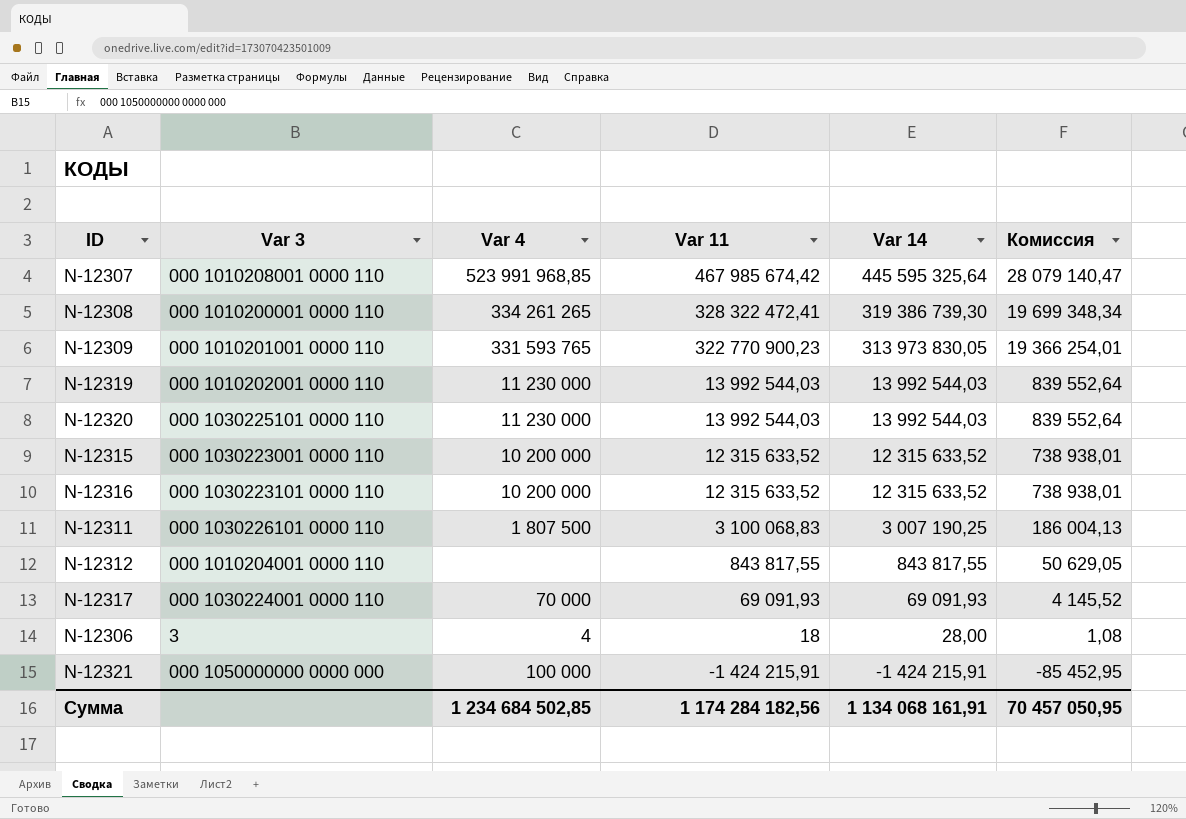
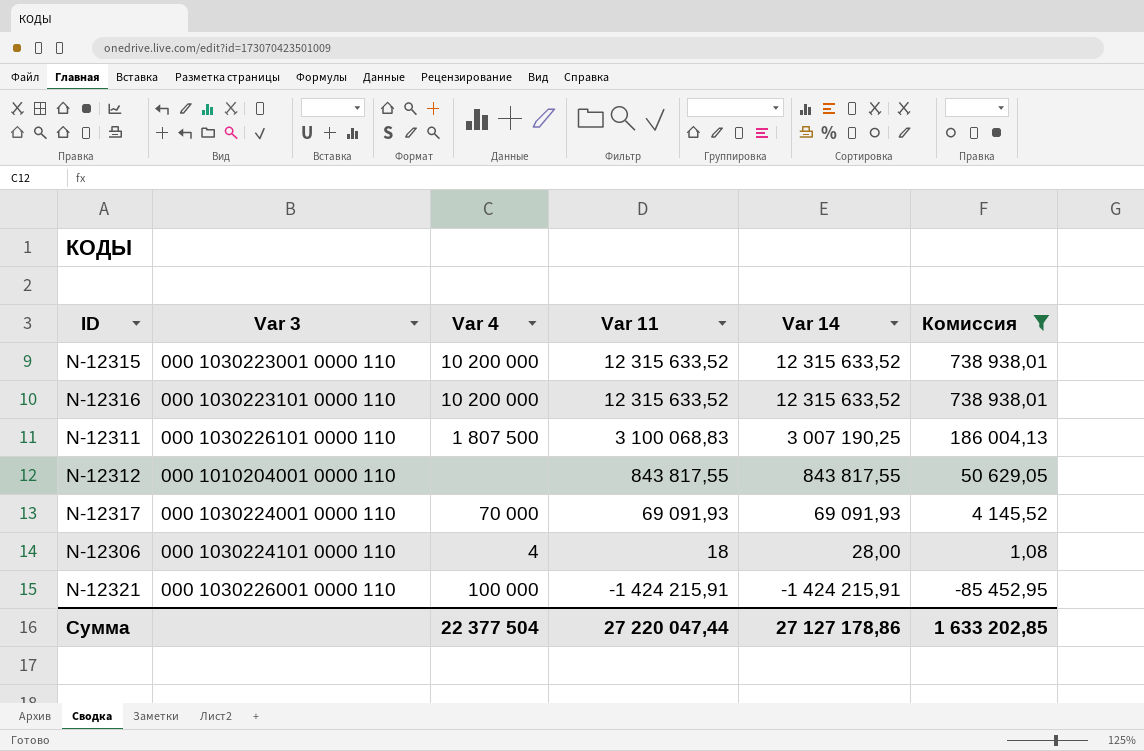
filter: none -> Комиссия <= 738 938,01
N-12306 | Var 3: 3 -> 000 1030224101 0000 110
N-12321 | Var 3: 000 1050000000 0000 000 -> 000 1030226001 0000 110
Сумма | Var 4: 1 234 684 502,85 -> 22 377 504
Сумма | Var 11: 1 174 284 182,56 -> 27 220 047,44
Сумма | Var 14: 1 134 068 161,91 -> 27 127 178,86
Сумма | Комиссия: 70 457 050,95 -> 1 633 202,85

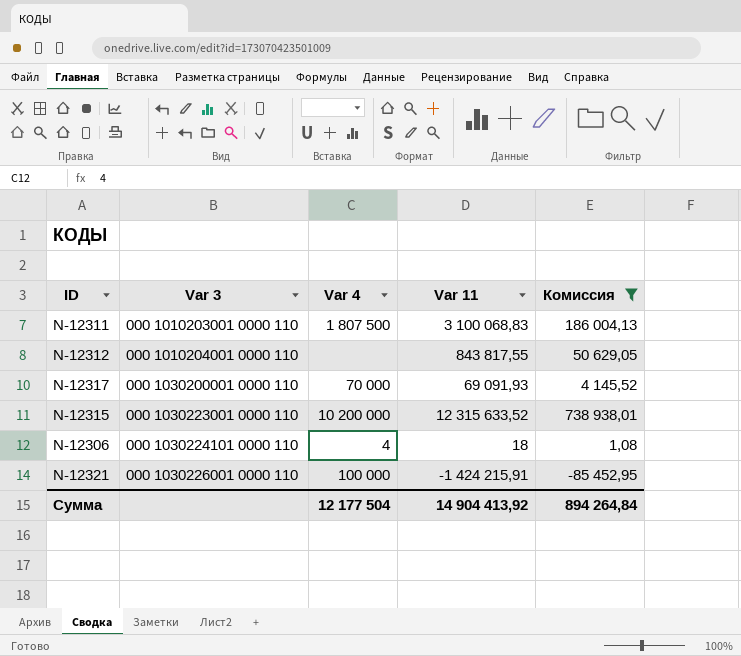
row order: Var 11 descending -> Var 3 ascending
column Var 14 | position: 5 -> none
row N-12316: 000 1030223101 0000 110 | 10 200 000 | 12 315 633,52 | 12 315 633,52 | 738 938,01 -> none
N-12311 | Var 3: 000 1030226101 0000 110 -> 000 1010203001 0000 110
N-12317 | Var 3: 000 1030224001 0000 110 -> 000 1030200001 0000 110
Сумма | Var 4: 22 377 504 -> 12 177 504
Сумма | Var 11: 27 220 047,44 -> 14 904 413,92
Сумма | Комиссия: 1 633 202,85 -> 894 264,84

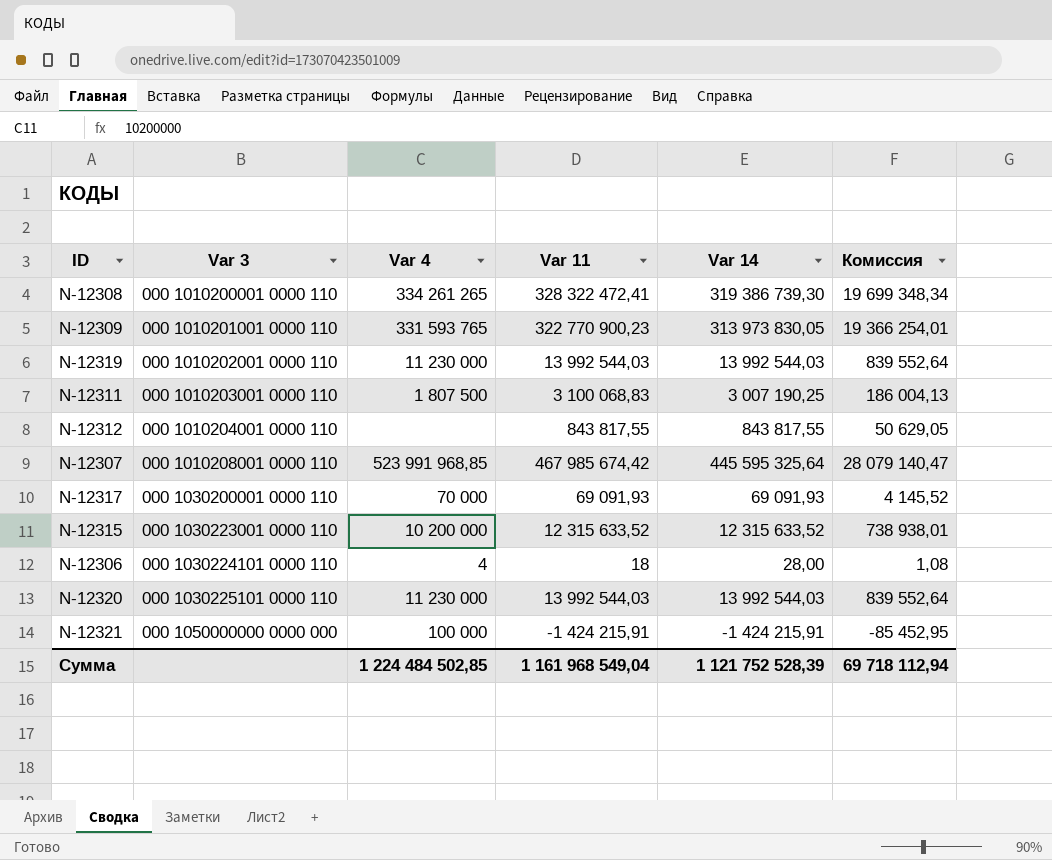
filter: Комиссия <= 738 938,01 -> none
column Var 14 | position: none -> 5
N-12321 | Var 3: 000 1030226001 0000 110 -> 000 1050000000 0000 000
Сумма | Var 4: 12 177 504 -> 1 224 484 502,85
Сумма | Var 11: 14 904 413,92 -> 1 161 968 549,04
Сумма | Комиссия: 894 264,84 -> 69 718 112,94

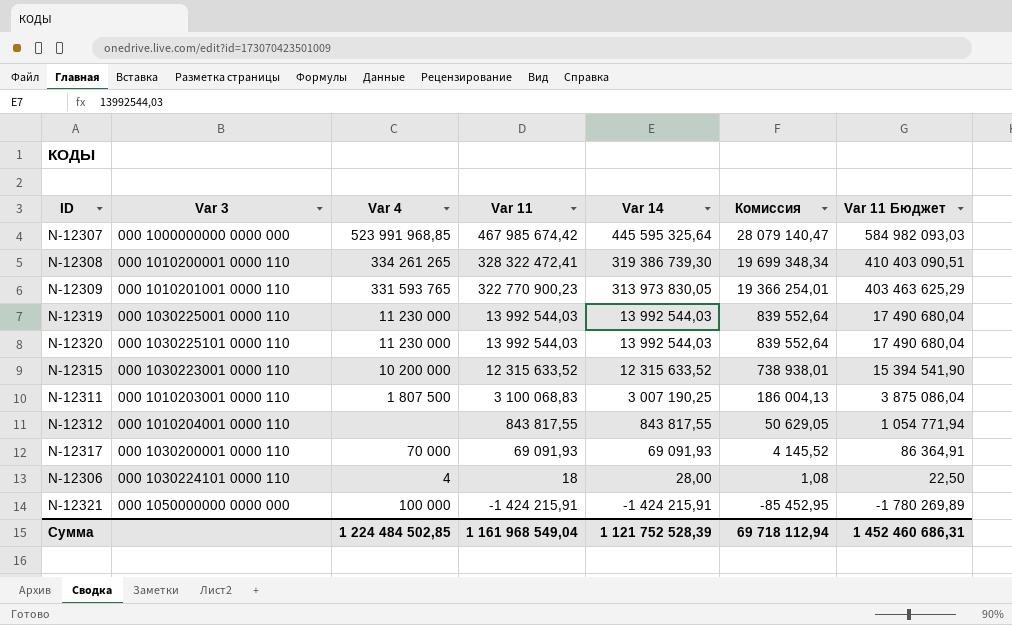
row order: Var 3 ascending -> Var 11 descending
column Var 11 Бюджет | formula: none -> [Var 11] * 1,25
N-12307 | Var 3: 000 1010208001 0000 110 -> 000 1000000000 0000 000
N-12319 | Var 3: 000 1010202001 0000 110 -> 000 1030225001 0000 110

